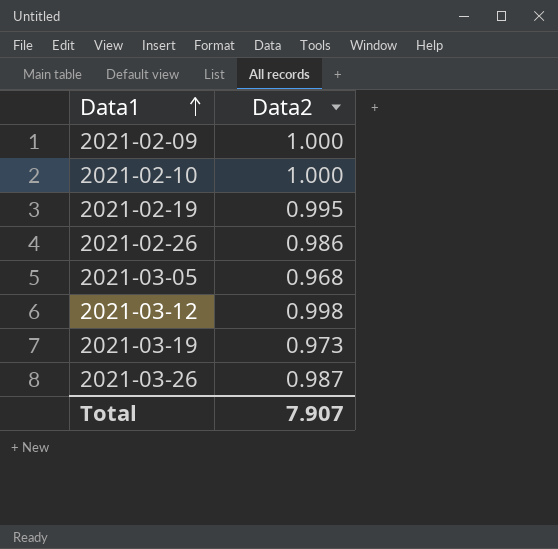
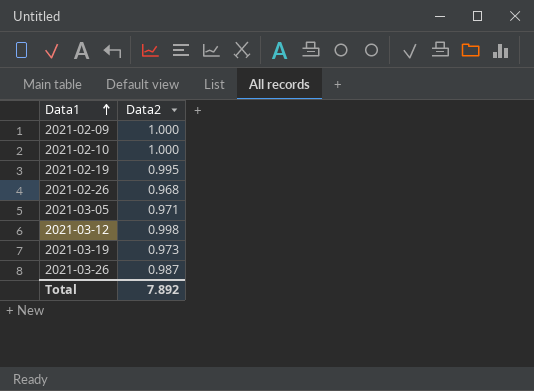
2021-02-26 | Data2: 0.986 -> 0.968
2021-03-05 | Data2: 0.968 -> 0.971
Total | Data2: 7.907 -> 7.892

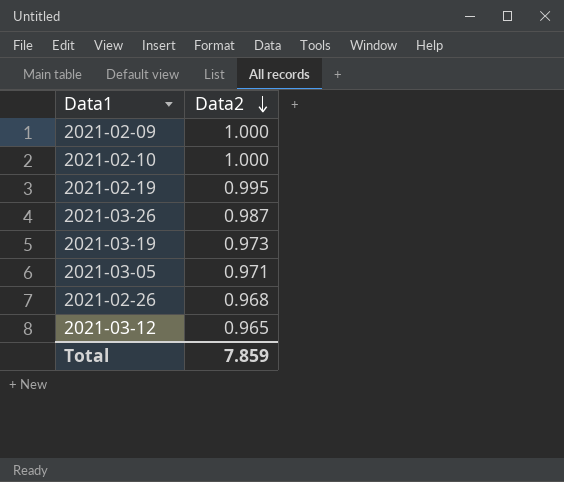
row order: Data1 ascending -> Data2 descending
2021-03-12 | Data2: 0.998 -> 0.965
Total | Data2: 7.892 -> 7.859

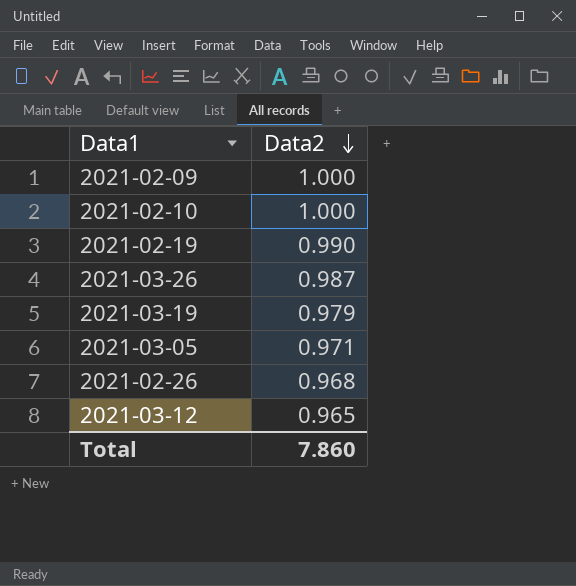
2021-02-19 | Data2: 0.995 -> 0.990
2021-03-19 | Data2: 0.973 -> 0.979
Total | Data2: 7.859 -> 7.860

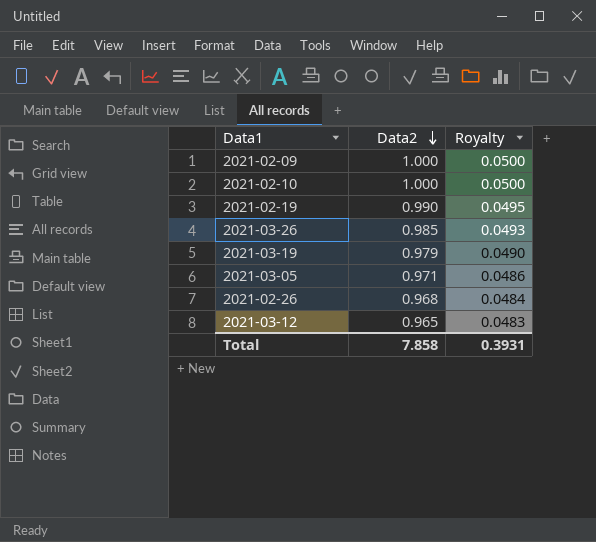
column Royalty | formula: none -> [Data2] * 0.05
2021-03-26 | Data2: 0.987 -> 0.985
Total | Data2: 7.860 -> 7.858

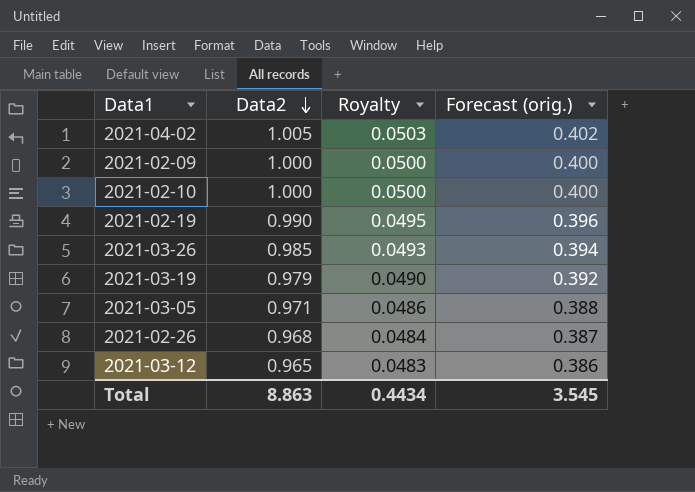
column Forecast (orig.) | formula: none -> [Data2] * 0.4
row 2021-04-02: none -> 1.005 | 0.0503 | 0.402
Total | Data2: 7.858 -> 8.863
Total | Royalty: 0.3931 -> 0.4434

